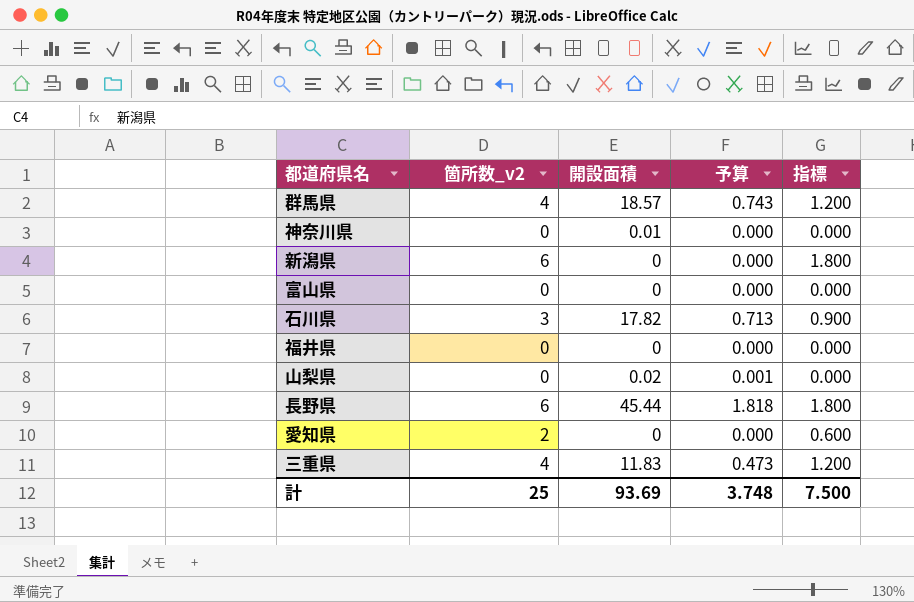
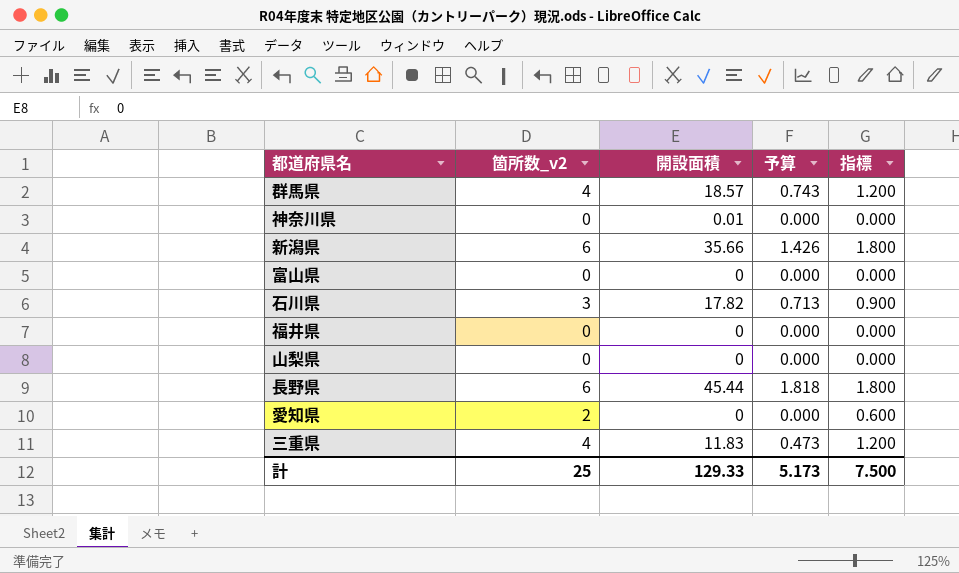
新潟県 | 開設面積: 0 -> 35.66
新潟県 | 予算: 0.000 -> 1.426
山梨県 | 開設面積: 0.02 -> 0
山梨県 | 予算: 0.001 -> 0.000
計 | 開設面積: 93.69 -> 129.33
計 | 予算: 3.748 -> 5.173

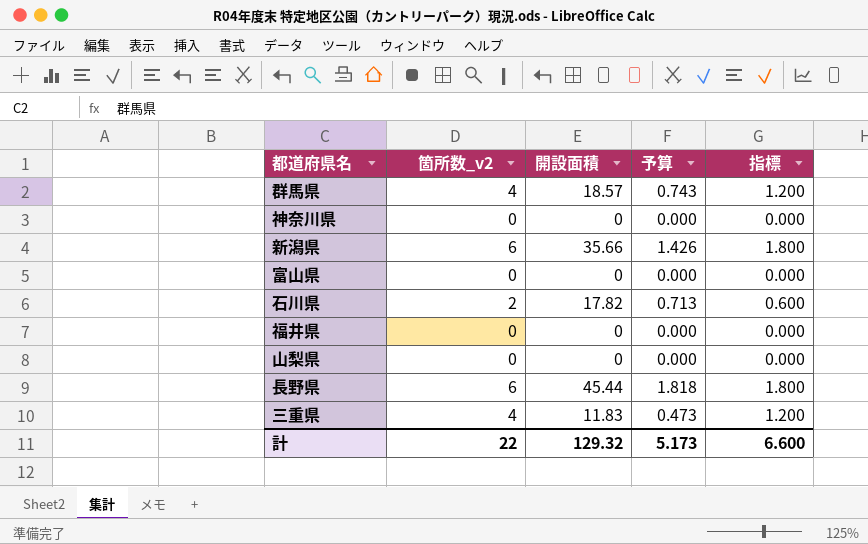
row 愛知県: 2 | 0 | 0.000 | 0.600 -> none
神奈川県 | 開設面積: 0.01 -> 0
石川県 | 箇所数_v2: 3 -> 2
石川県 | 指標: 0.900 -> 0.600
計 | 箇所数_v2: 25 -> 22
計 | 開設面積: 129.33 -> 129.32
計 | 指標: 7.500 -> 6.600

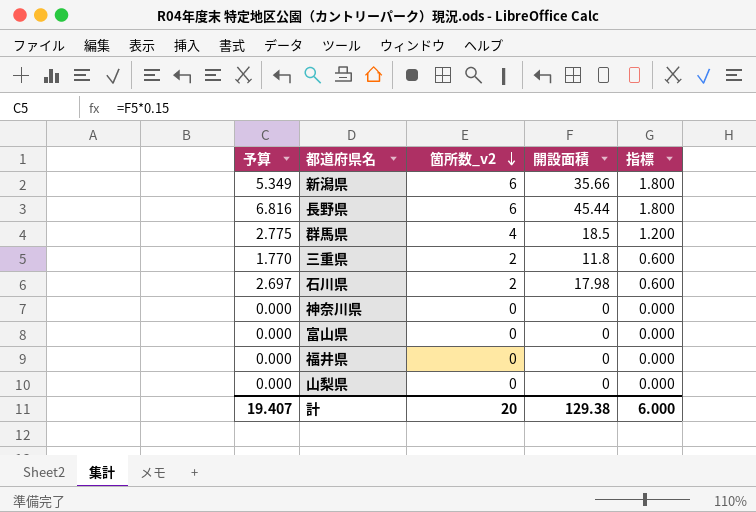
row order: none -> 箇所数_v2 descending
column 予算 | formula: [開設面積] * 0.04 -> [開設面積] * 0.15
column 予算 | position: 4 -> 1
群馬県 | 開設面積: 18.57 -> 18.5
三重県 | 箇所数_v2: 4 -> 2
三重県 | 開設面積: 11.83 -> 11.8
三重県 | 指標: 1.200 -> 0.600
石川県 | 開設面積: 17.82 -> 17.98
計 | 予算: 5.173 -> 19.407
計 | 箇所数_v2: 22 -> 20
計 | 開設面積: 129.32 -> 129.38
計 | 指標: 6.600 -> 6.000

